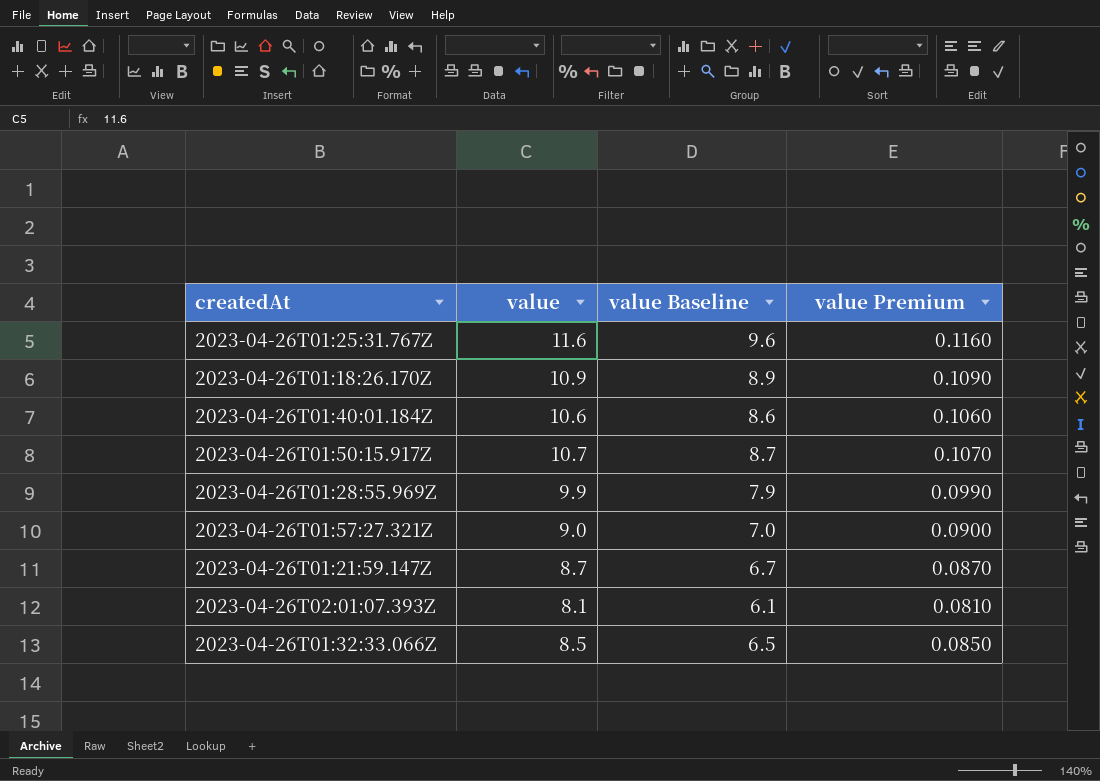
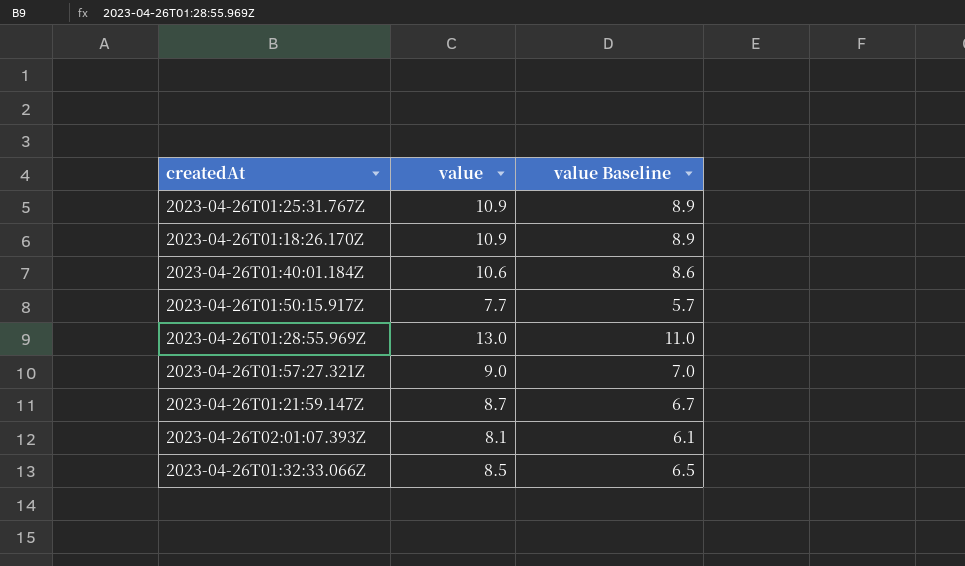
column value Premium | formula: [value] * 0.01 -> none
2023-04-26T01:25:31.767Z | value: 11.6 -> 10.9
2023-04-26T01:25:31.767Z | value Baseline: 9.6 -> 8.9
2023-04-26T01:50:15.917Z | value: 10.7 -> 7.7
2023-04-26T01:50:15.917Z | value Baseline: 8.7 -> 5.7
2023-04-26T01:28:55.969Z | value: 9.9 -> 13.0
2023-04-26T01:28:55.969Z | value Baseline: 7.9 -> 11.0

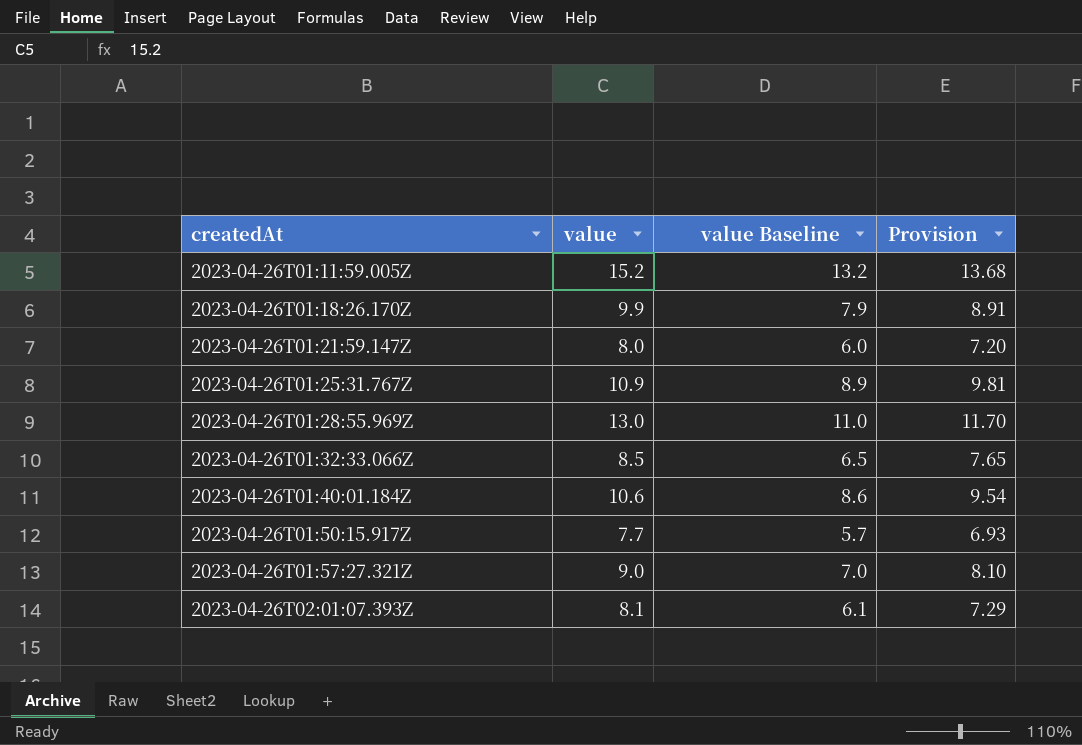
row order: none -> createdAt ascending
column Provision | formula: none -> [value] * 0.9
row 2023-04-26T01:11:59.005Z: none -> 15.2 | 13.2 | 13.68
2023-04-26T01:18:26.170Z | value: 10.9 -> 9.9
2023-04-26T01:18:26.170Z | value Baseline: 8.9 -> 7.9
2023-04-26T01:21:59.147Z | value: 8.7 -> 8.0
2023-04-26T01:21:59.147Z | value Baseline: 6.7 -> 6.0

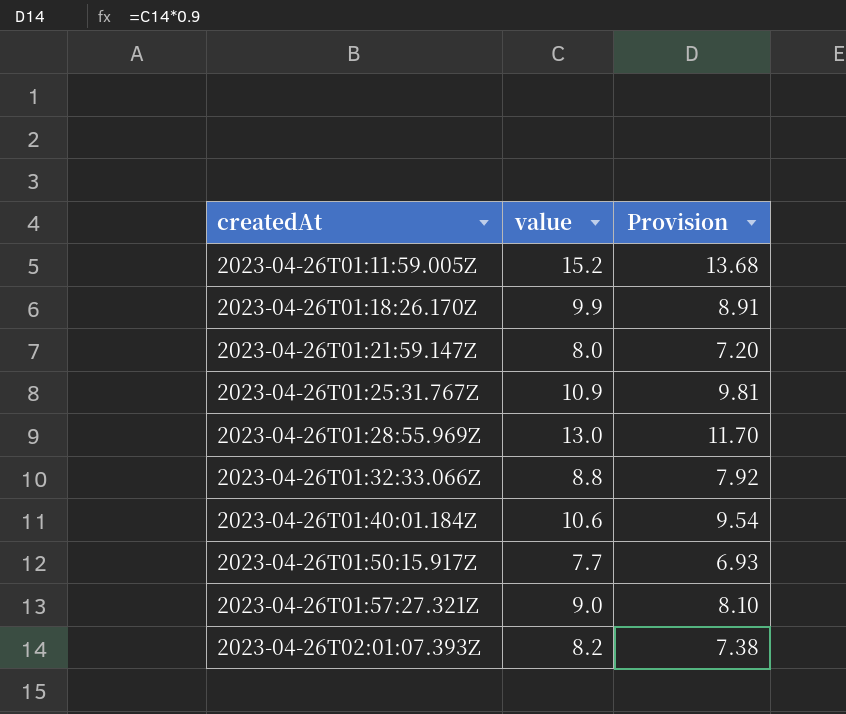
column value Baseline | formula: [value] - 2 -> none
2023-04-26T01:32:33.066Z | value: 8.5 -> 8.8
2023-04-26T01:32:33.066Z | Provision: 7.65 -> 7.92
2023-04-26T02:01:07.393Z | value: 8.1 -> 8.2
2023-04-26T02:01:07.393Z | Provision: 7.29 -> 7.38

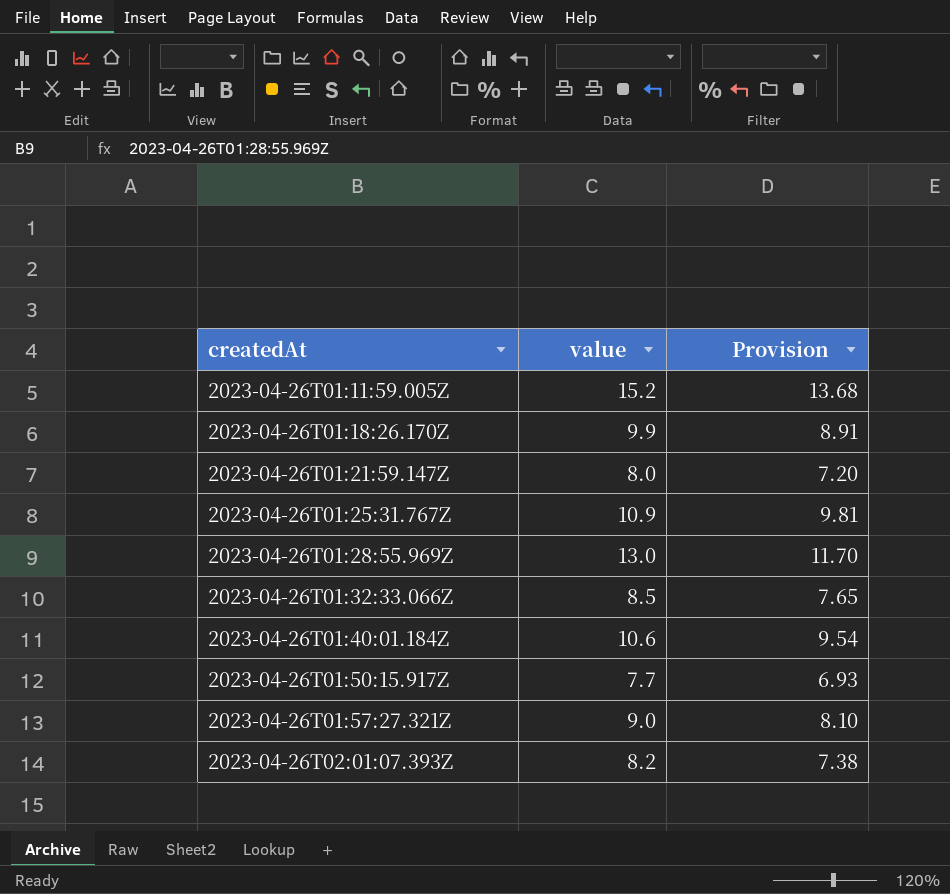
2023-04-26T01:32:33.066Z | value: 8.8 -> 8.5
2023-04-26T01:32:33.066Z | Provision: 7.92 -> 7.65

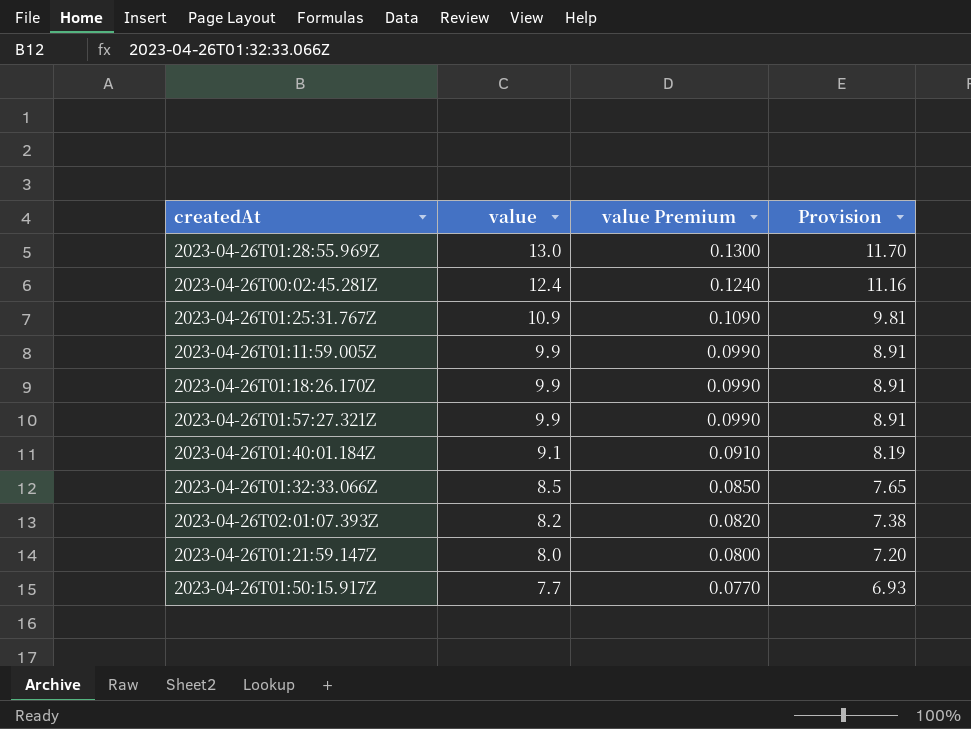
row order: createdAt ascending -> value descending
column value Premium | formula: none -> [value] * 0.01
row 2023-04-26T00:02:45.281Z: none -> 12.4 | 0.1240 | 11.16
2023-04-26T01:11:59.005Z | value: 15.2 -> 9.9
2023-04-26T01:11:59.005Z | Provision: 13.68 -> 8.91
2023-04-26T01:57:27.321Z | value: 9.0 -> 9.9
2023-04-26T01:57:27.321Z | Provision: 8.10 -> 8.91
2023-04-26T01:40:01.184Z | value: 10.6 -> 9.1
2023-04-26T01:40:01.184Z | Provision: 9.54 -> 8.19

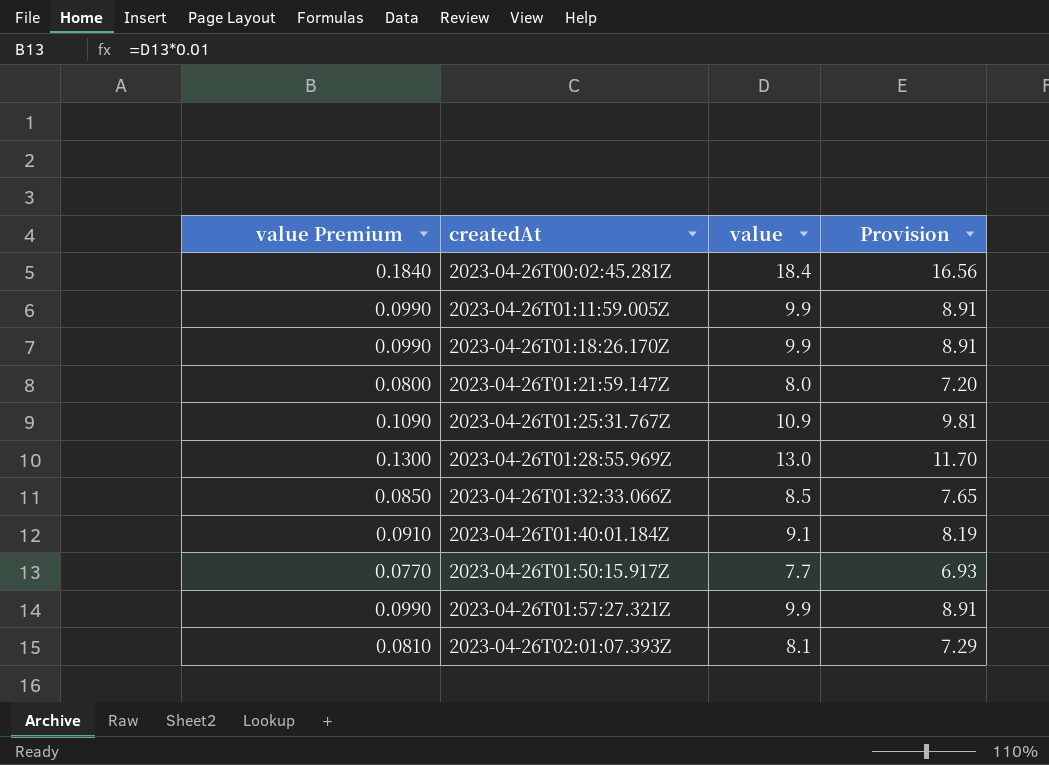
row order: value descending -> createdAt ascending
column value Premium | position: 3 -> 1
2023-04-26T00:02:45.281Z | value Premium: 0.1240 -> 0.1840
2023-04-26T00:02:45.281Z | value: 12.4 -> 18.4
2023-04-26T00:02:45.281Z | Provision: 11.16 -> 16.56
2023-04-26T02:01:07.393Z | value Premium: 0.0820 -> 0.0810
2023-04-26T02:01:07.393Z | value: 8.2 -> 8.1
2023-04-26T02:01:07.393Z | Provision: 7.38 -> 7.29

